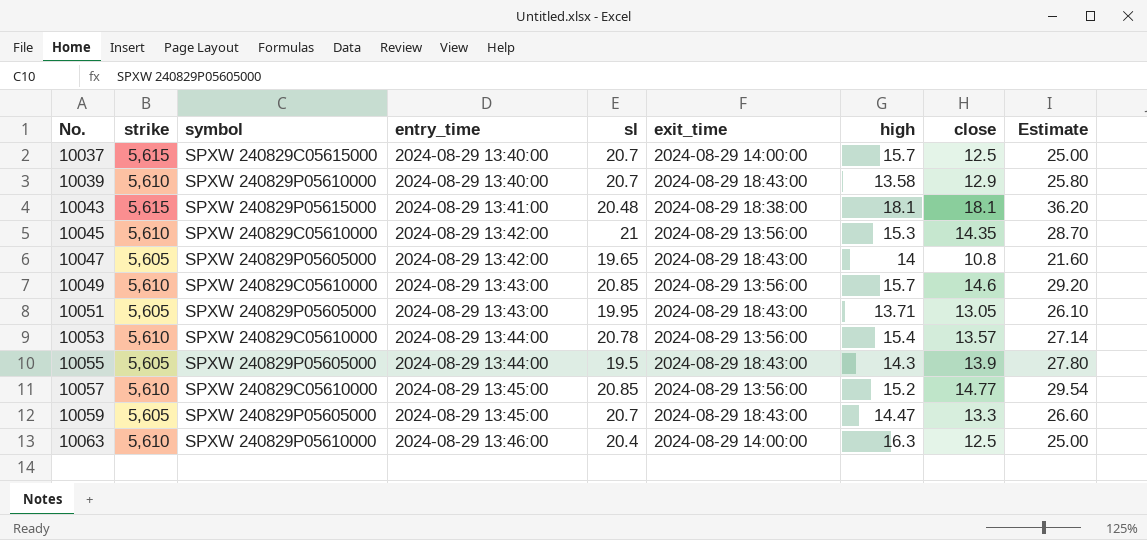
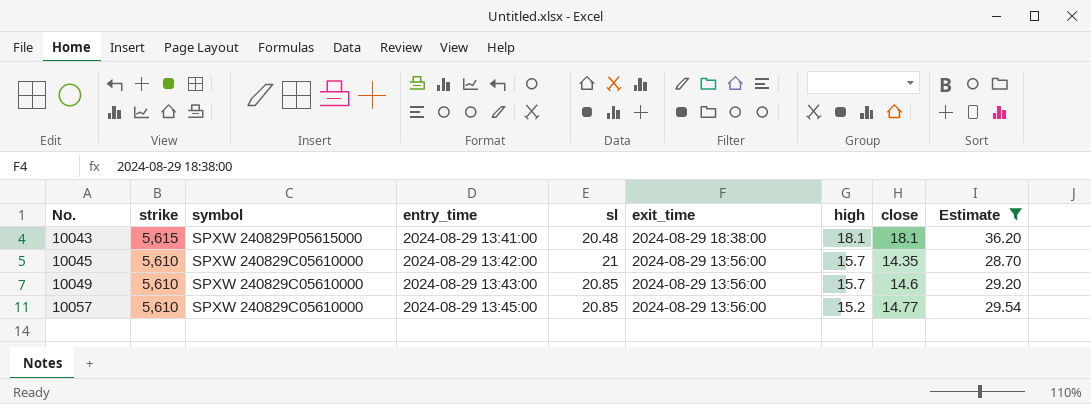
filter: none -> Estimate >= 28.70
10045 | high: 15.3 -> 15.7

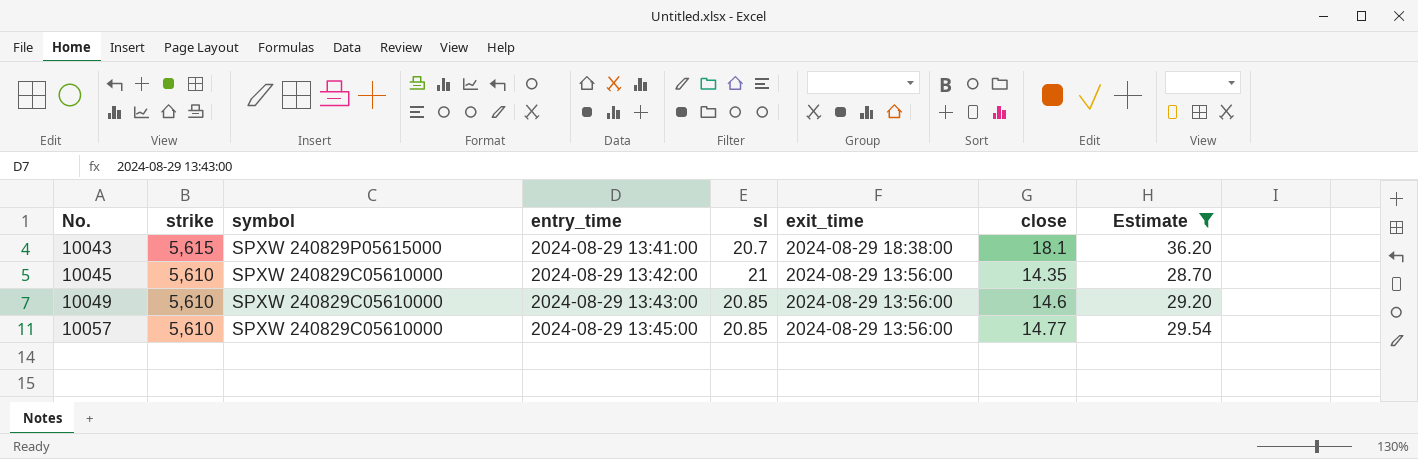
column high | position: 7 -> none
10043 | sl: 20.48 -> 20.7

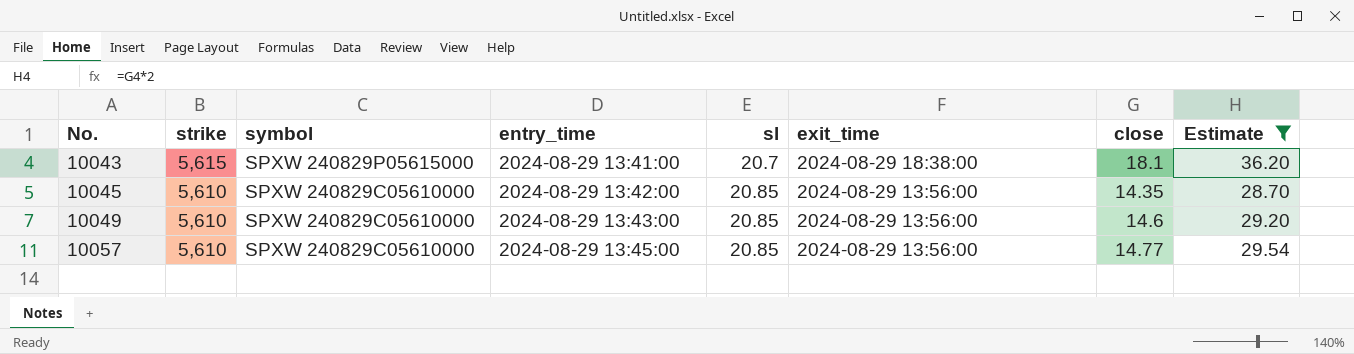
10045 | sl: 21 -> 20.85

